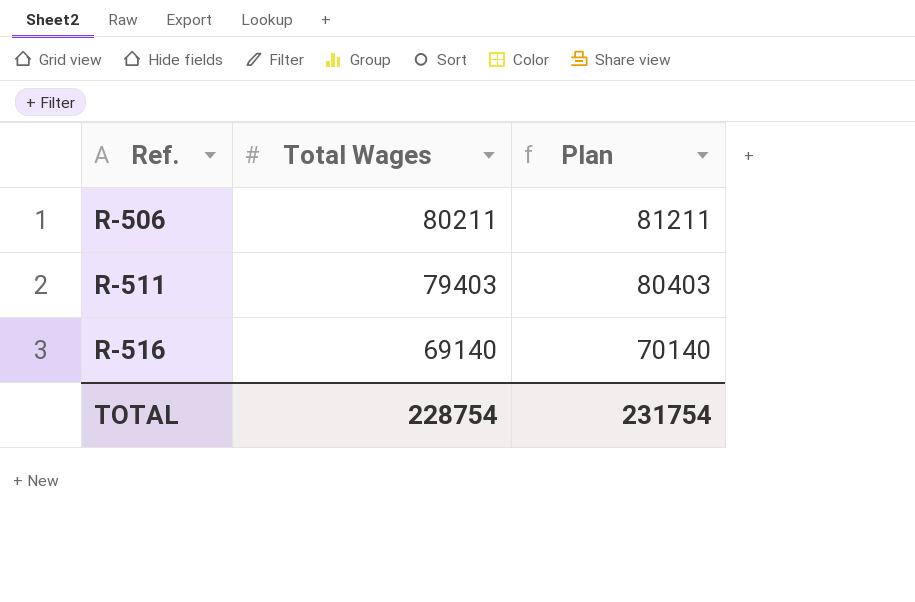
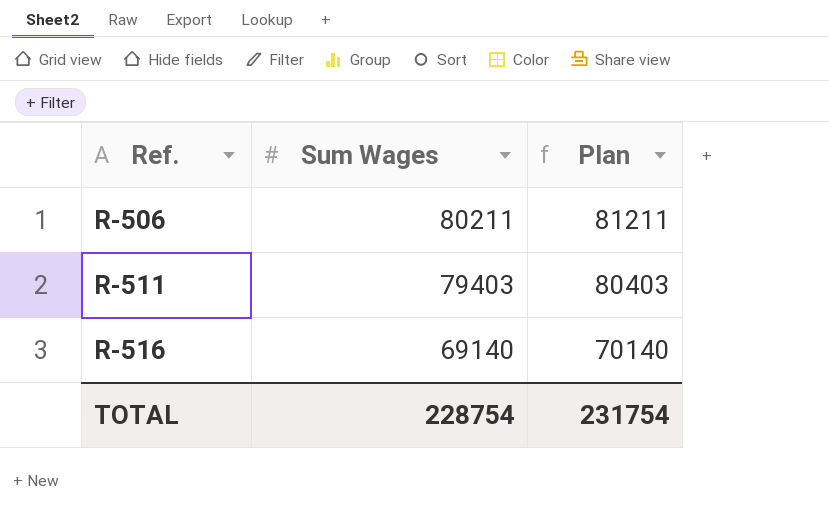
column name: Total Wages -> Sum Wages

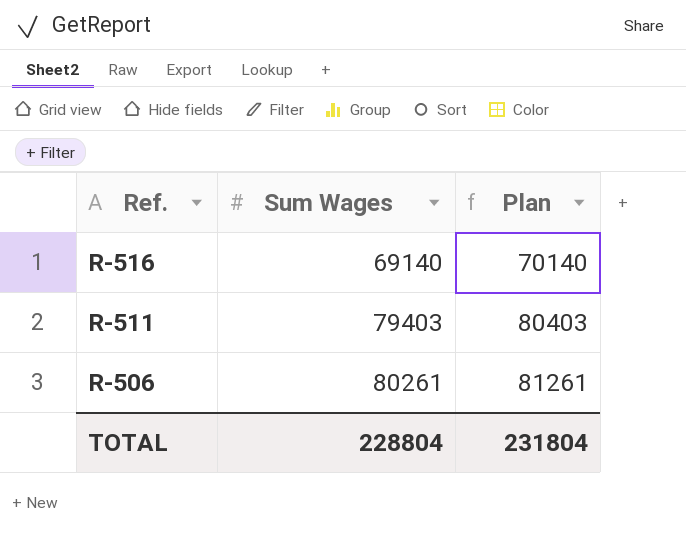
row order: Ref. ascending -> Ref. descending
R-506 | Sum Wages: 80211 -> 80261
R-506 | Plan: 81211 -> 81261
TOTAL | Sum Wages: 228754 -> 228804
TOTAL | Plan: 231754 -> 231804

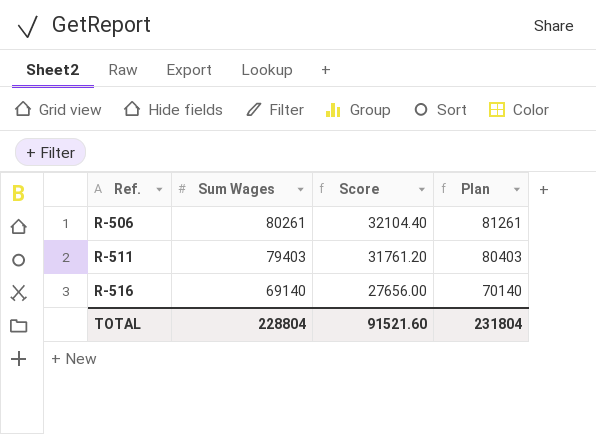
row order: Ref. descending -> Ref. ascending
column Score | formula: none -> [Sum Wages] * 0.4

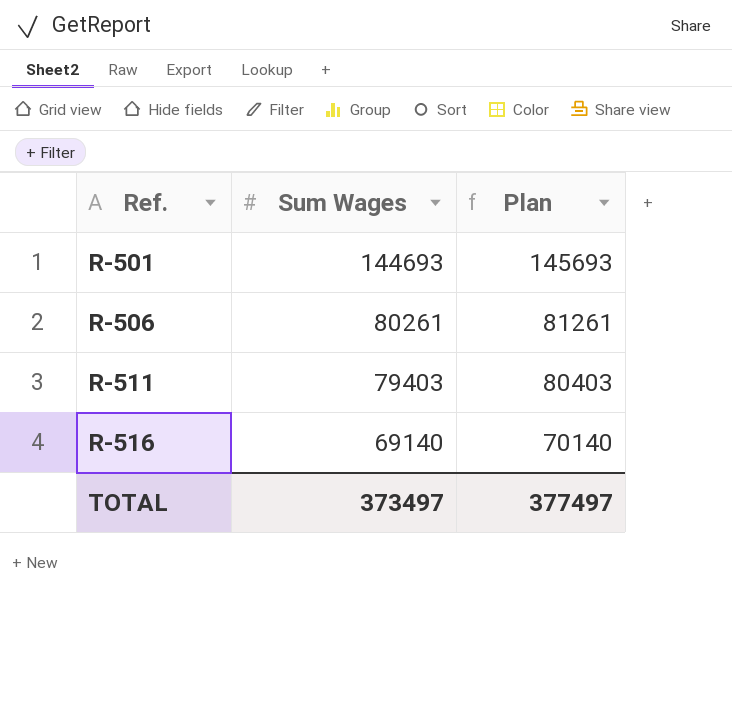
column Score | formula: [Sum Wages] * 0.4 -> none
row R-501: none -> 144693 | 145693
TOTAL | Sum Wages: 228804 -> 373497
TOTAL | Plan: 231804 -> 377497

